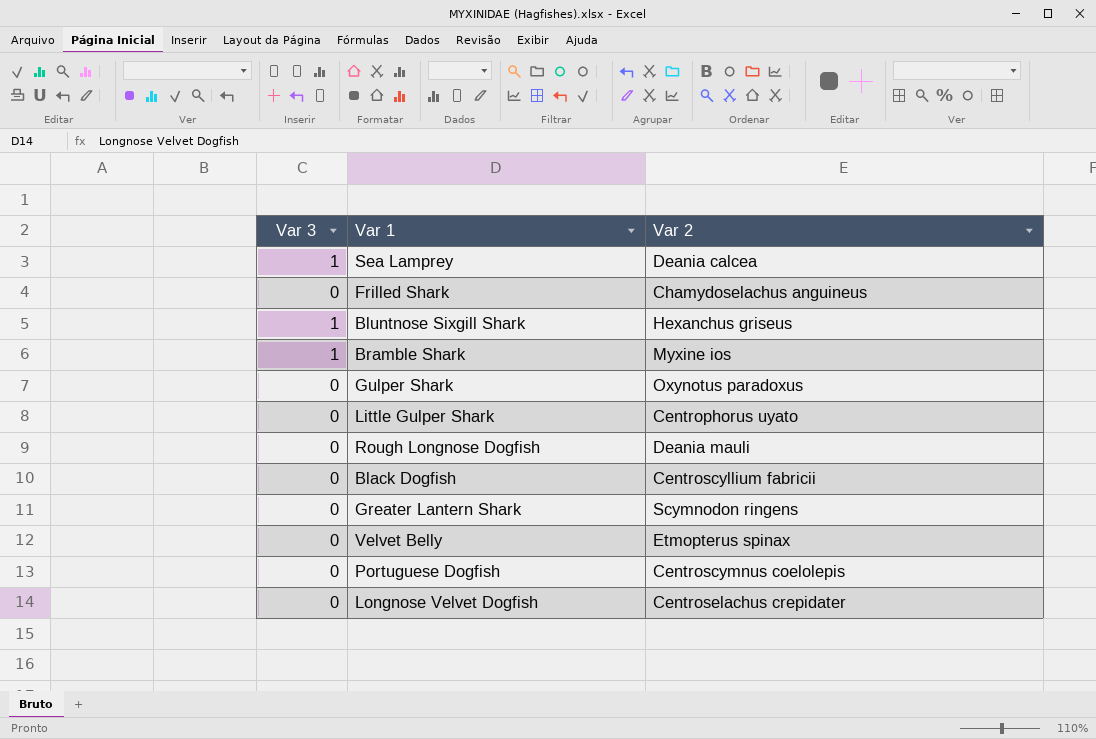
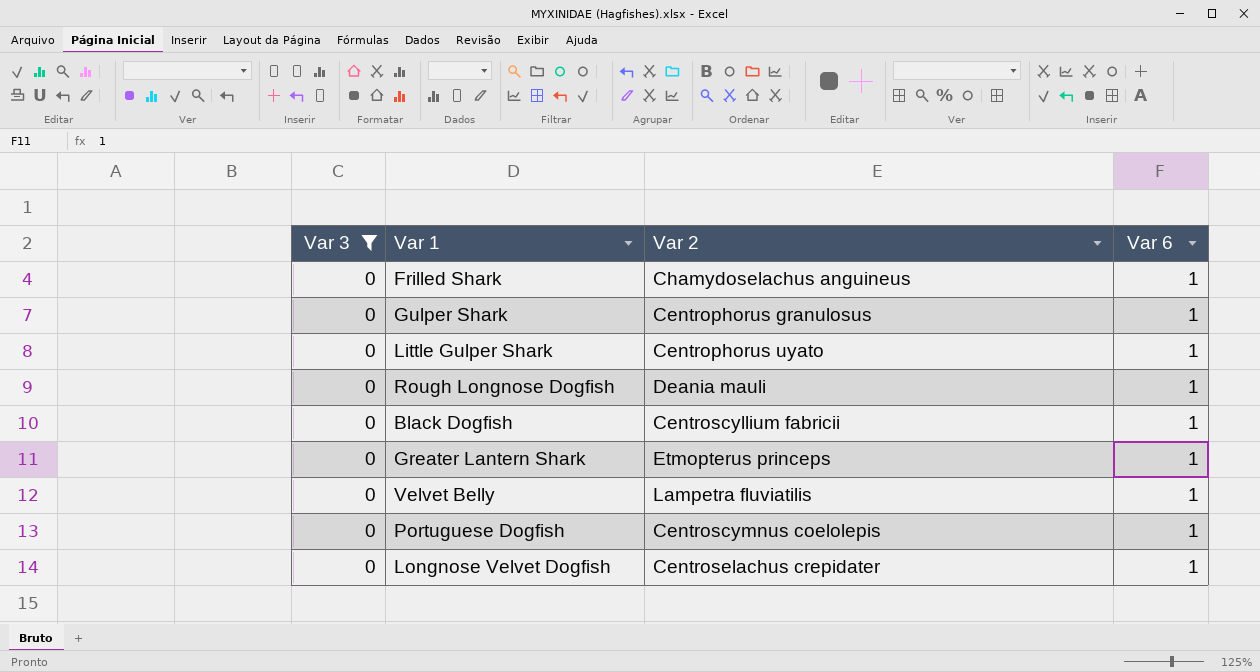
filter: none -> Var 3 = 0
column Var 6 | position: none -> 4
Gulper Shark | Var 2: Oxynotus paradoxus -> Centrophorus granulosus
Greater Lantern Shark | Var 2: Scymnodon ringens -> Etmopterus princeps
Velvet Belly | Var 2: Etmopterus spinax -> Lampetra fluviatilis

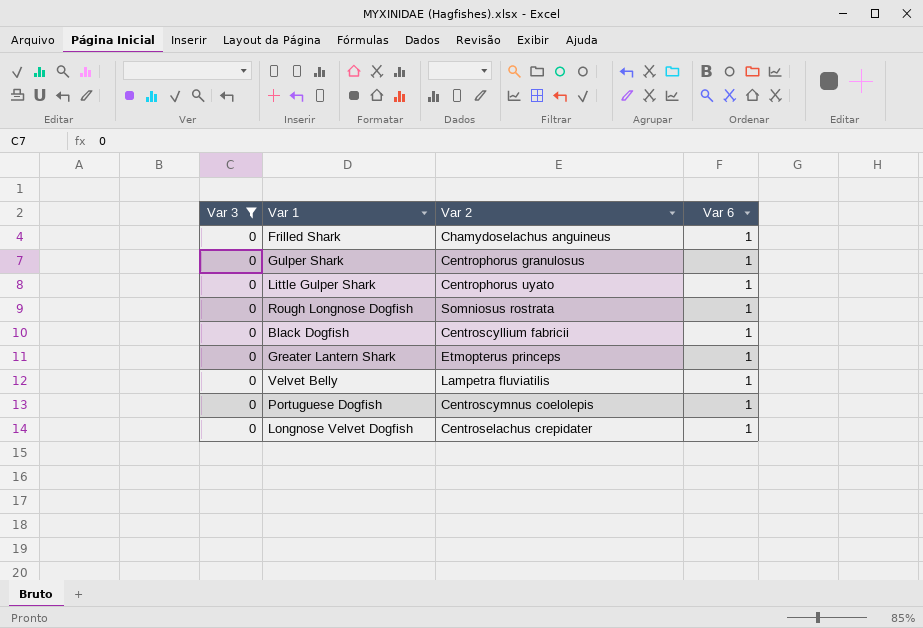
Rough Longnose Dogfish | Var 2: Deania mauli -> Somniosus rostrata

